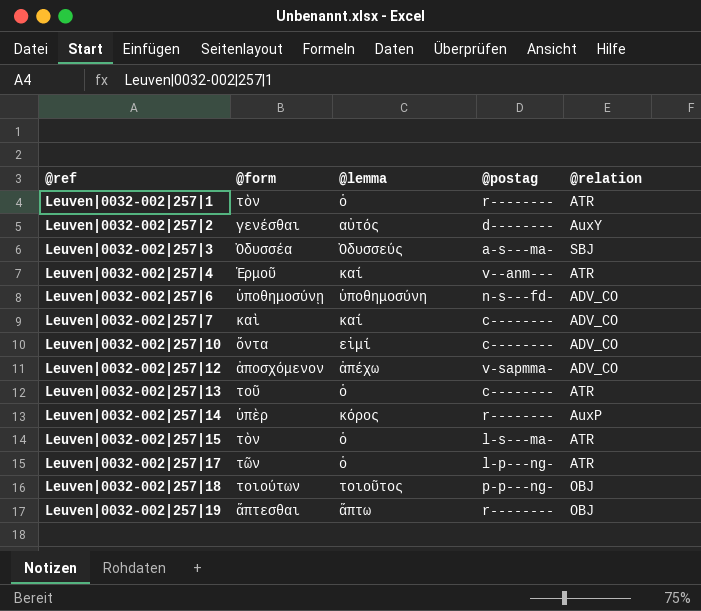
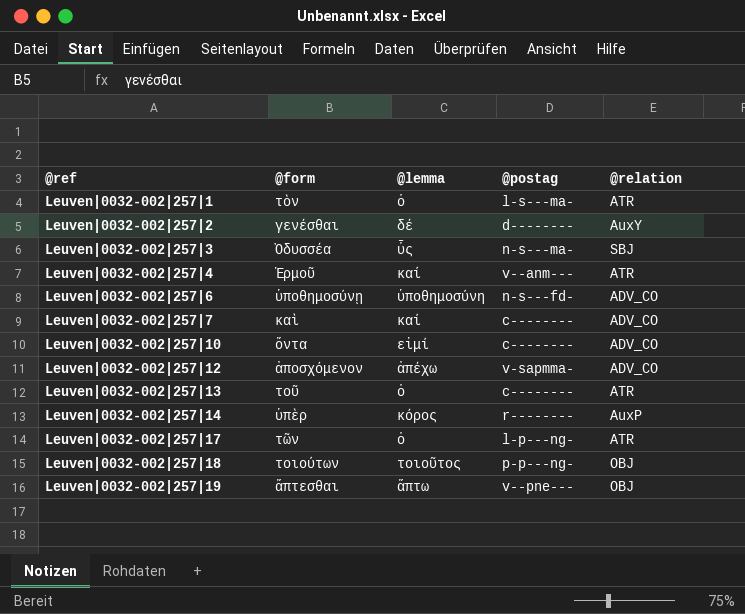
row Leuven|0032-002|257|15: τὸν | ὁ | l-s---ma- | ATR -> none
Leuven|0032-002|257|1 | @postag: r-------- -> l-s---ma-
Leuven|0032-002|257|2 | @lemma: αὐτός -> δέ
Leuven|0032-002|257|3 | @lemma: Ὀδυσσεύς -> ὗς
Leuven|0032-002|257|3 | @postag: a-s---ma- -> n-s---ma-
Leuven|0032-002|257|19 | @postag: r-------- -> v--pne---

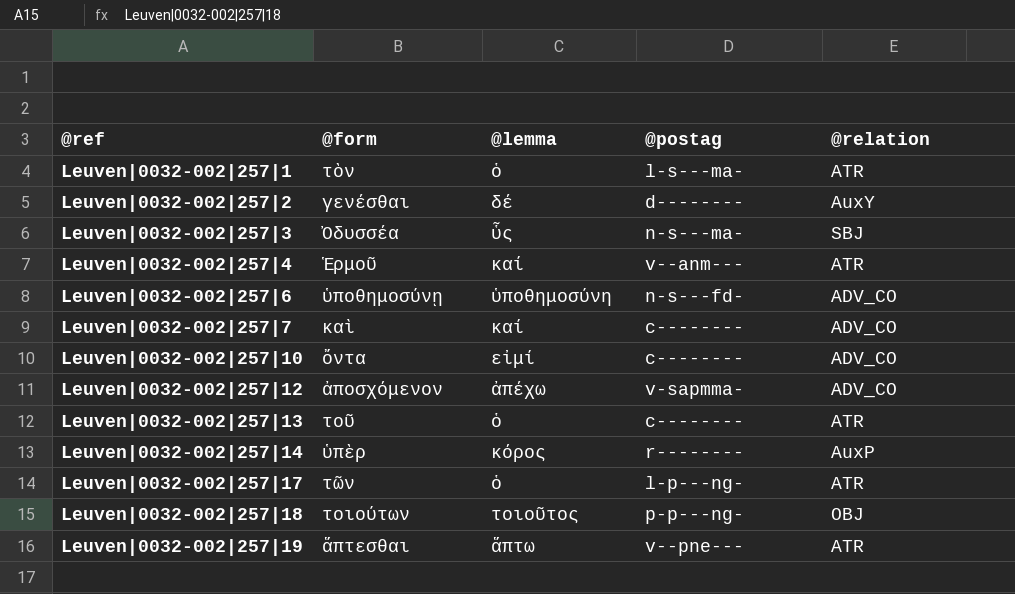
Leuven|0032-002|257|19 | @relation: OBJ -> ATR

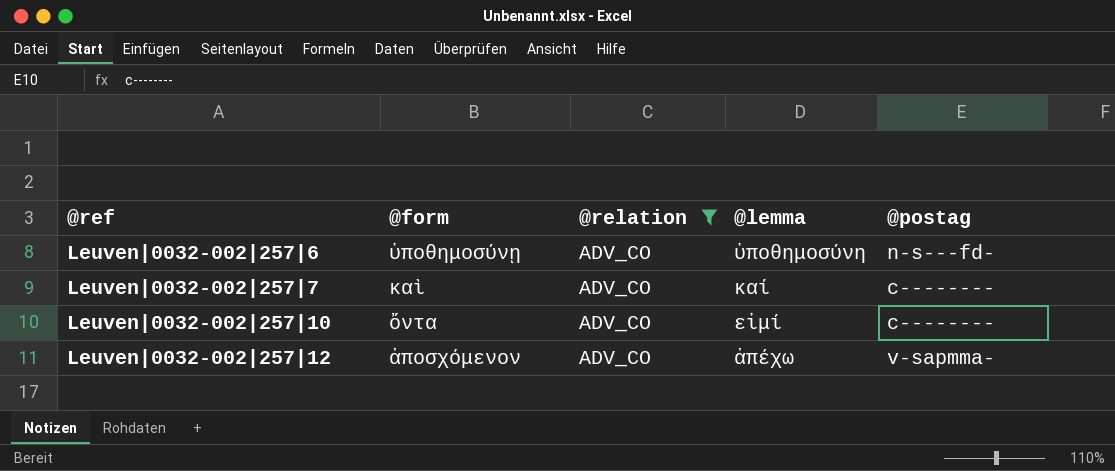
filter: none -> @relation = ADV_CO
column @relation | position: 5 -> 3

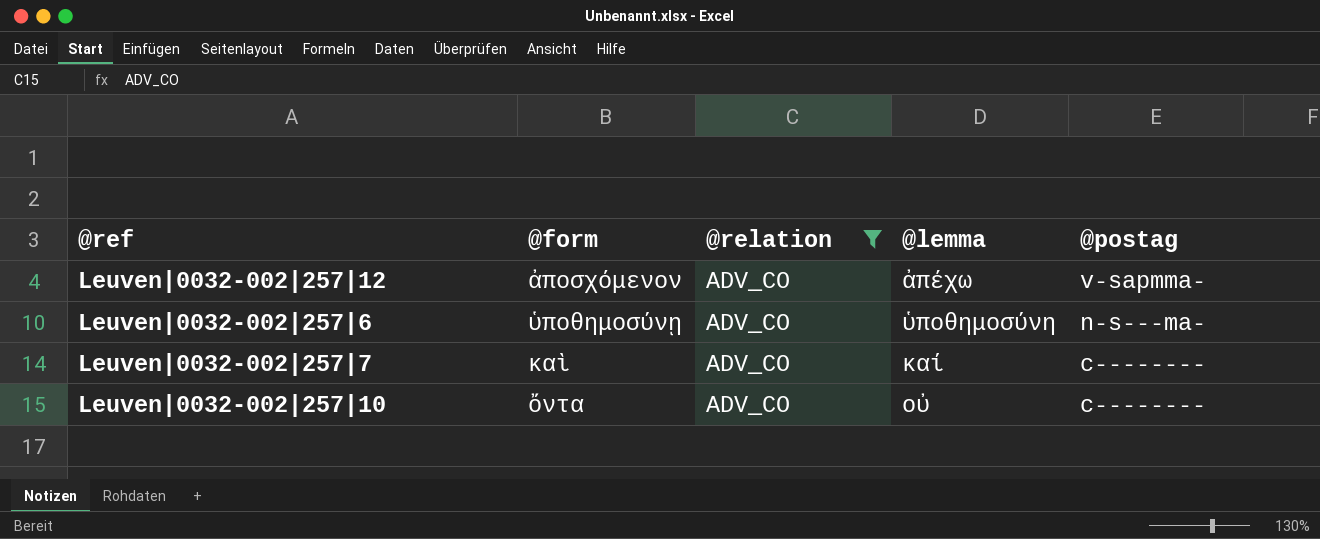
row order: @ref ascending -> @postag descending
Leuven|0032-002|257|6 | @postag: n-s---fd- -> n-s---ma-
Leuven|0032-002|257|10 | @lemma: εἰμί -> οὐ

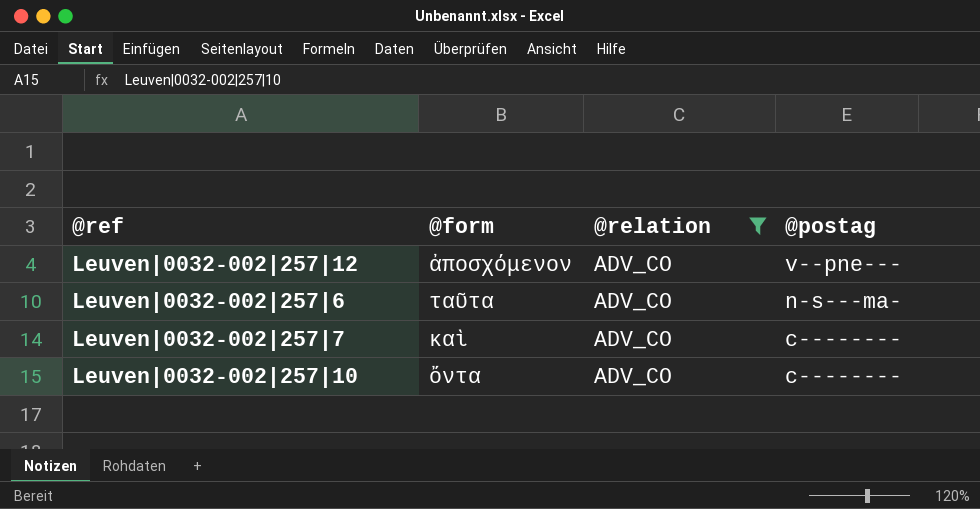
column @lemma | position: 4 -> none
Leuven|0032-002|257|12 | @postag: v-sapmma- -> v--pne---
Leuven|0032-002|257|6 | @form: ὑποθημοσύνῃ -> ταῦτα

